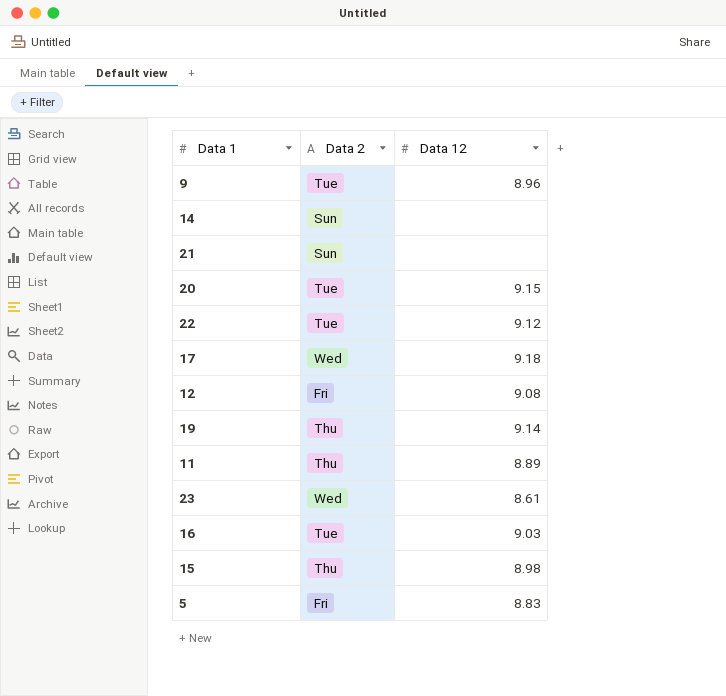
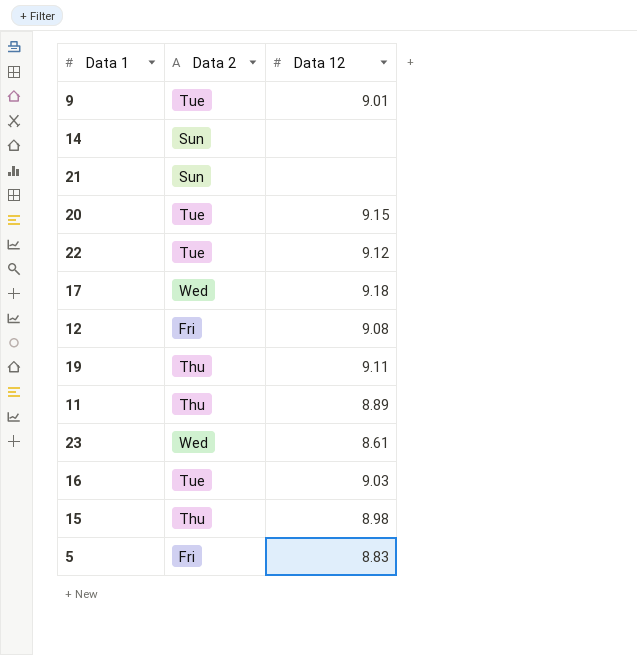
9 | Data 12: 8.96 -> 9.01
19 | Data 12: 9.14 -> 9.11

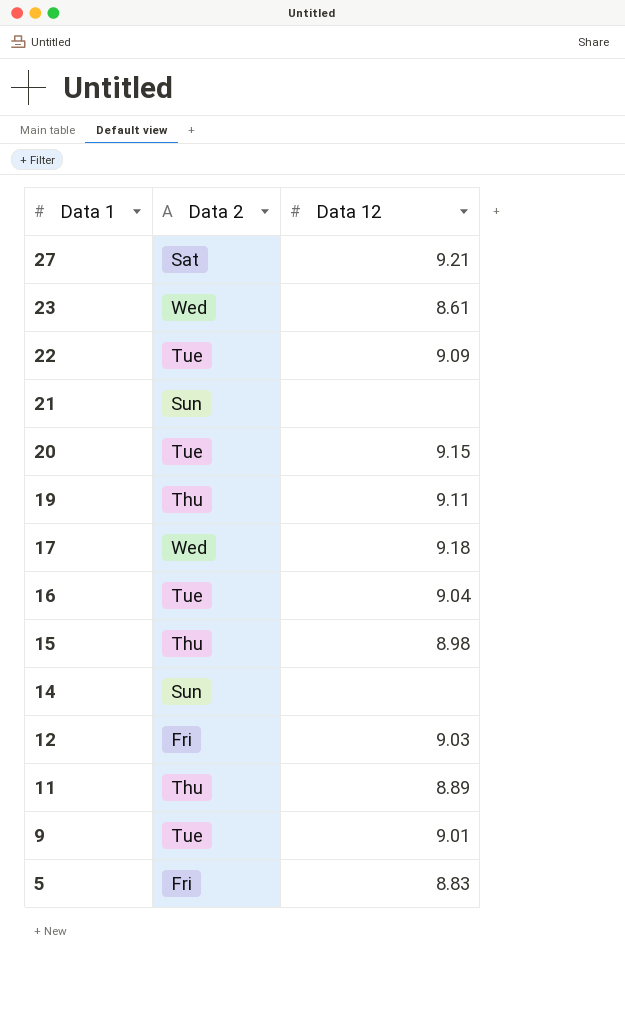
row order: none -> Data 1 descending
row 27: none -> Sat | 9.21
22 | Data 12: 9.12 -> 9.09
16 | Data 12: 9.03 -> 9.04
12 | Data 12: 9.08 -> 9.03

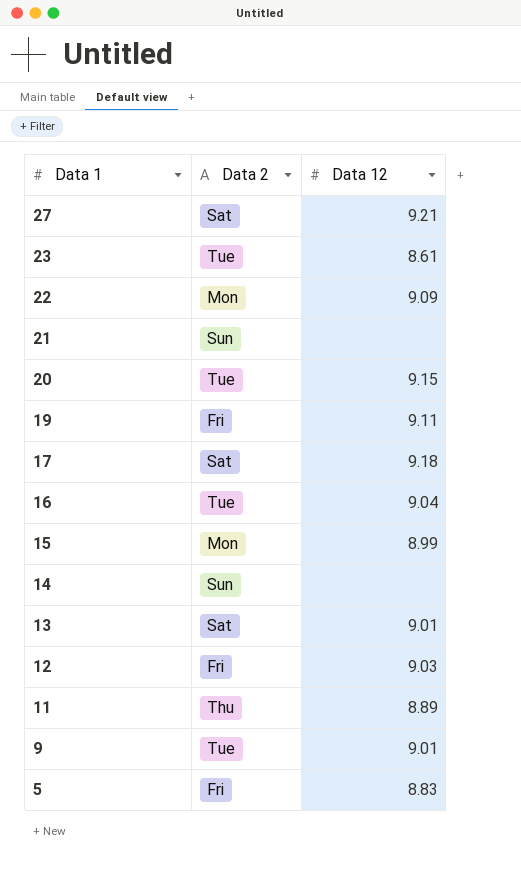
23 | Data 2: Wed -> Tue
22 | Data 2: Tue -> Mon
19 | Data 2: Thu -> Fri
17 | Data 2: Wed -> Sat
15 | Data 2: Thu -> Mon
15 | Data 12: 8.98 -> 8.99
row 13: none -> Sat | 9.01

